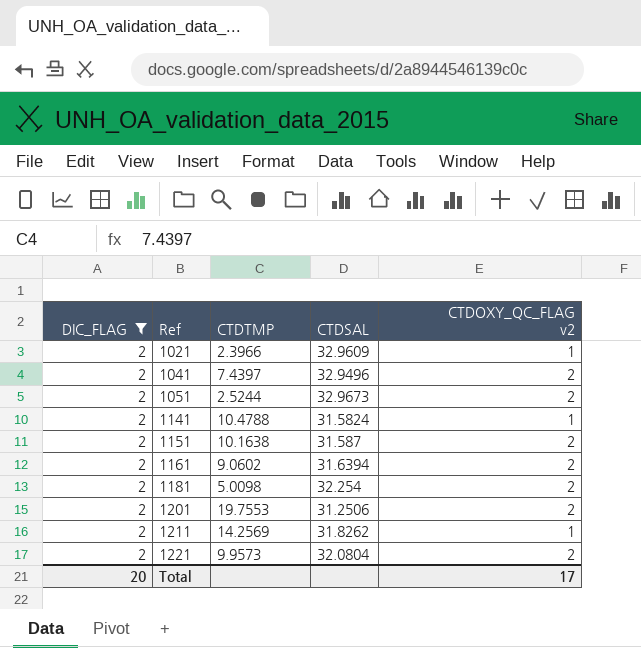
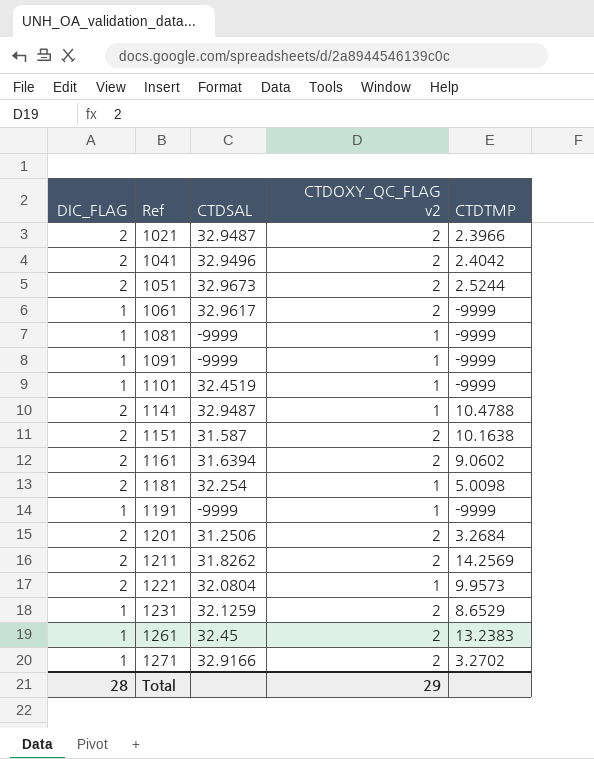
filter: DIC_FLAG = 2 -> none
column CTDTMP | position: 3 -> 5
1021 | CTDSAL: 32.9609 -> 32.9487
1021 | CTDOXY_QC_FLAG v2: 1 -> 2
1041 | CTDTMP: 7.4397 -> 2.4042
1141 | CTDSAL: 31.5824 -> 32.9487
1181 | CTDOXY_QC_FLAG v2: 2 -> 1
1201 | CTDTMP: 19.7553 -> 3.2684
1211 | CTDOXY_QC_FLAG v2: 1 -> 2
1221 | CTDOXY_QC_FLAG v2: 2 -> 1
Total | DIC_FLAG: 20 -> 28
Total | CTDOXY_QC_FLAG v2: 17 -> 29

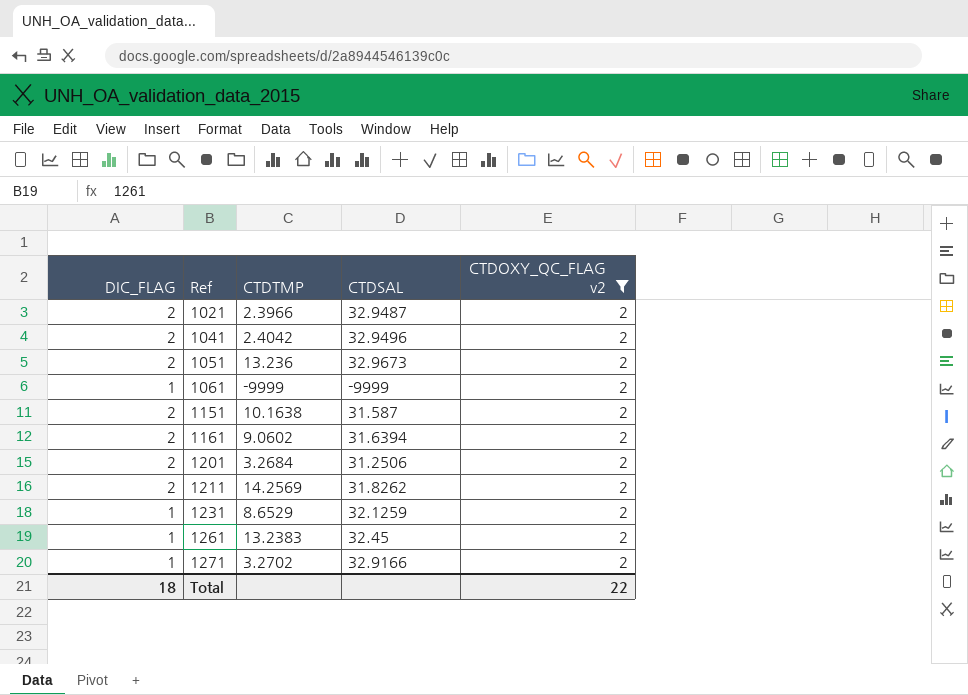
filter: none -> CTDOXY_QC_FLAG v2 = 2
column CTDTMP | position: 5 -> 3
1051 | CTDTMP: 2.5244 -> 13.236
1061 | CTDSAL: 32.9617 -> -9999
Total | DIC_FLAG: 28 -> 18
Total | CTDOXY_QC_FLAG v2: 29 -> 22

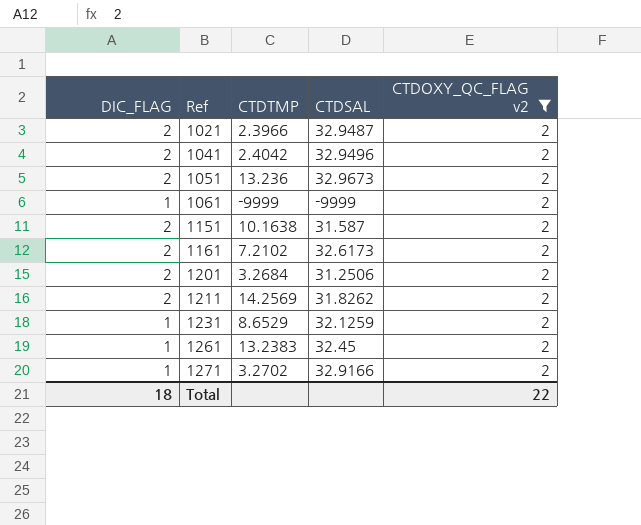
1161 | CTDTMP: 9.0602 -> 7.2102
1161 | CTDSAL: 31.6394 -> 32.6173

